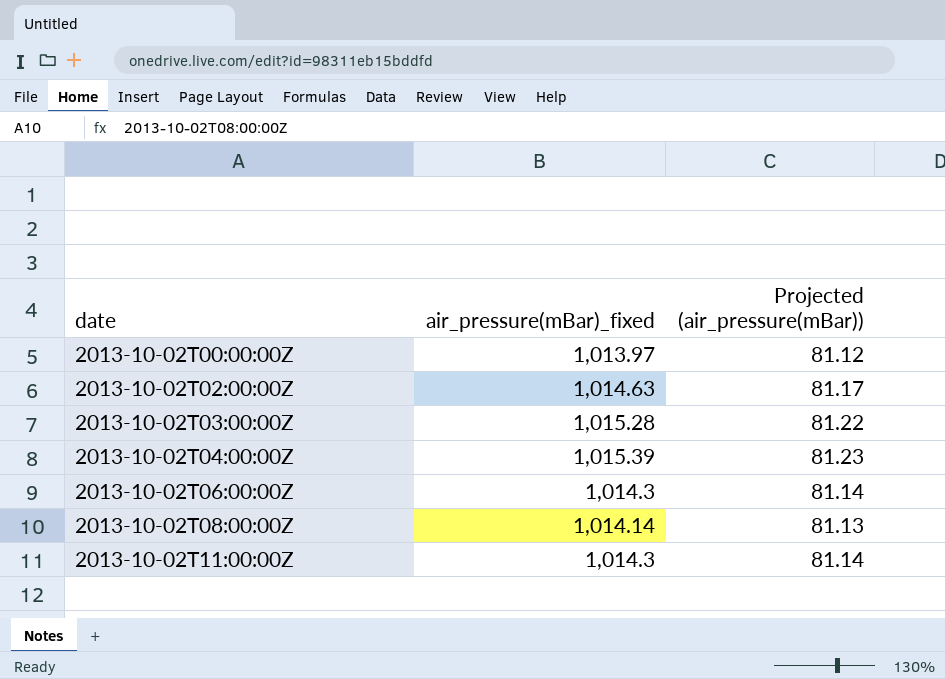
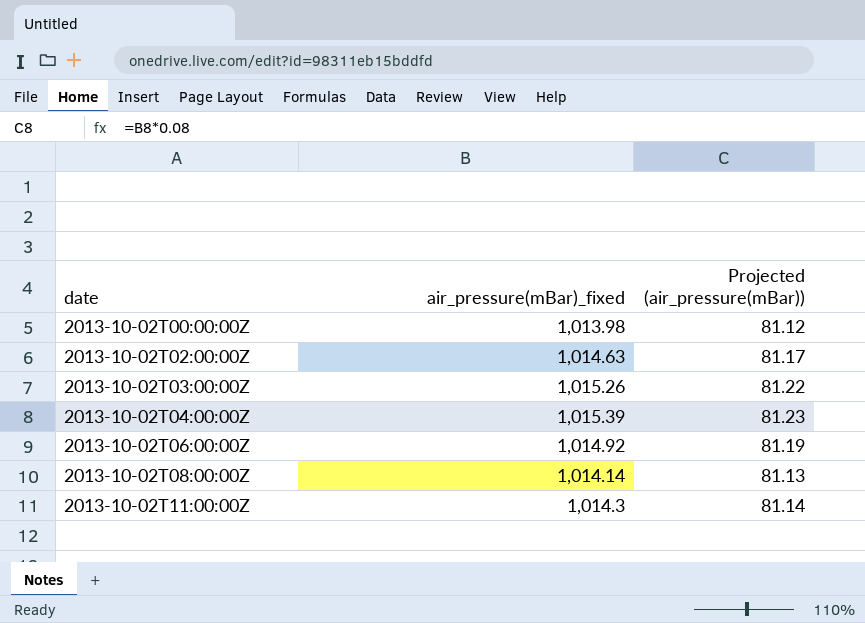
2013-10-02T00:00:00Z | air_pressure(mBar)_fixed: 1,013.97 -> 1,013.98
2013-10-02T03:00:00Z | air_pressure(mBar)_fixed: 1,015.28 -> 1,015.26
2013-10-02T06:00:00Z | air_pressure(mBar)_fixed: 1,014.3 -> 1,014.92
2013-10-02T06:00:00Z | Projected (air_pressure(mBar)): 81.14 -> 81.19

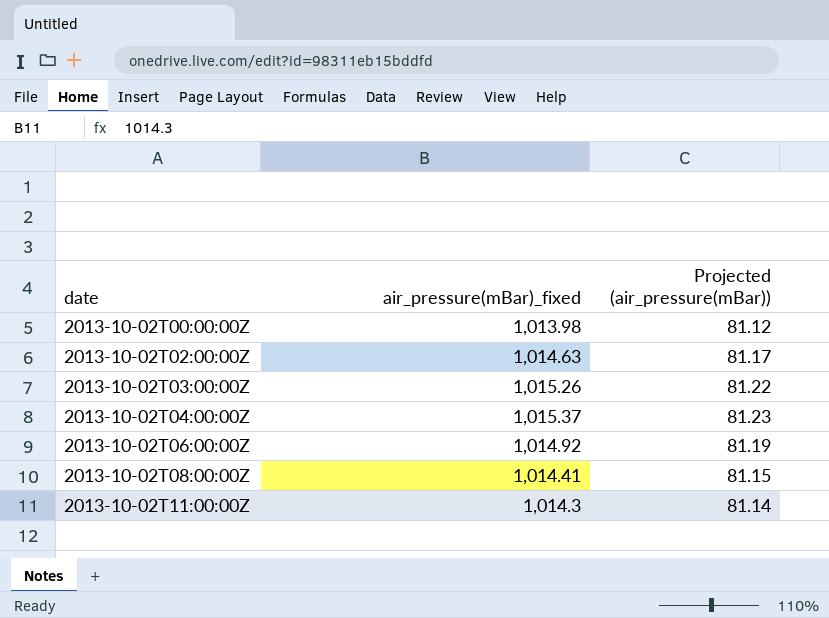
2013-10-02T04:00:00Z | air_pressure(mBar)_fixed: 1,015.39 -> 1,015.37
2013-10-02T08:00:00Z | air_pressure(mBar)_fixed: 1,014.14 -> 1,014.41
2013-10-02T08:00:00Z | Projected (air_pressure(mBar)): 81.13 -> 81.15

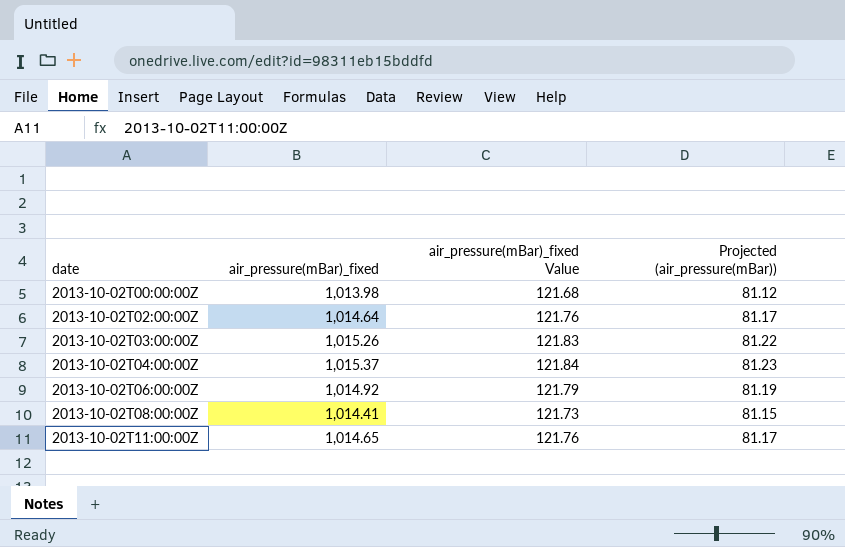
column air_pressure(mBar)_fixed Value | formula: none -> [air_pressure(mBar)_fixed] * 0.12
2013-10-02T02:00:00Z | air_pressure(mBar)_fixed: 1,014.63 -> 1,014.64
2013-10-02T11:00:00Z | air_pressure(mBar)_fixed: 1,014.3 -> 1,014.65
2013-10-02T11:00:00Z | Projected (air_pressure(mBar)): 81.14 -> 81.17

